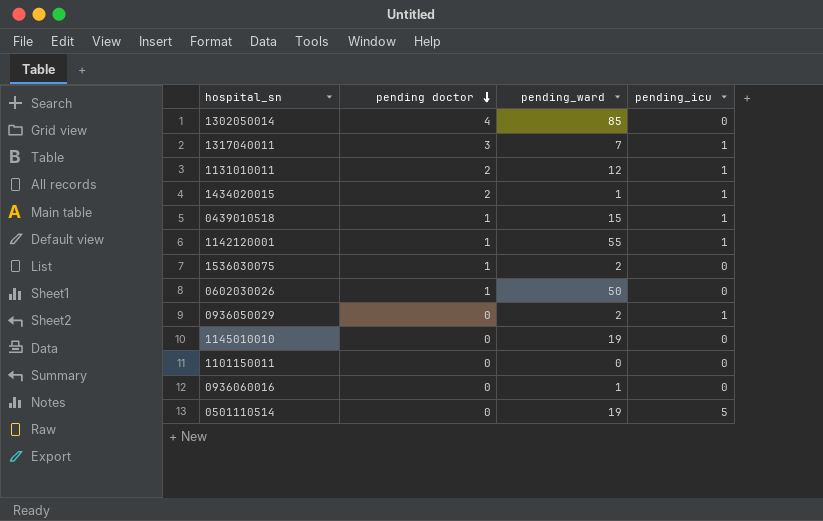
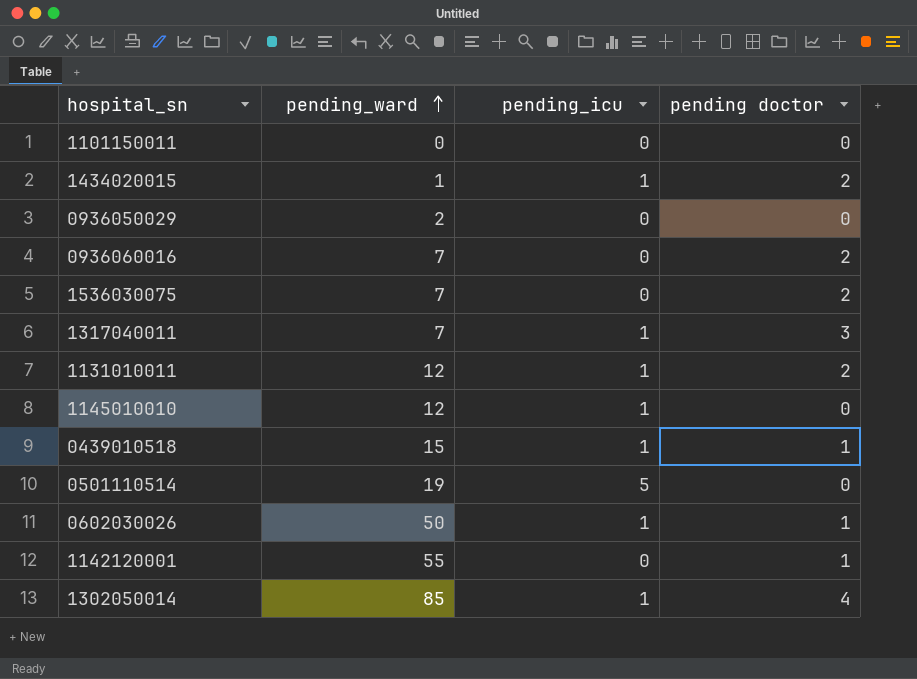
row order: pending doctor descending -> pending_ward ascending
column pending doctor | position: 2 -> 4
0936050029 | pending_icu: 1 -> 0
0936060016 | pending_ward: 1 -> 7
0936060016 | pending doctor: 0 -> 2
1536030075 | pending_ward: 2 -> 7
1536030075 | pending doctor: 1 -> 2
1145010010 | pending_ward: 19 -> 12
1145010010 | pending_icu: 0 -> 1
0602030026 | pending_icu: 0 -> 1
1142120001 | pending_icu: 1 -> 0
1302050014 | pending_icu: 0 -> 1

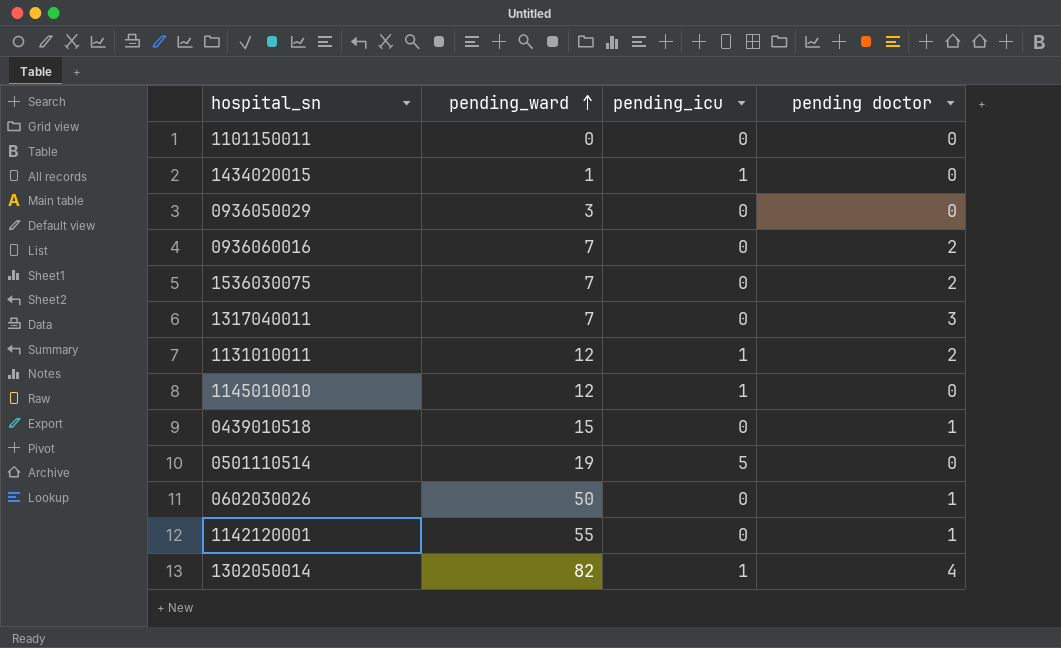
1434020015 | pending doctor: 2 -> 0
0936050029 | pending_ward: 2 -> 3
1317040011 | pending_icu: 1 -> 0
0439010518 | pending_icu: 1 -> 0
0602030026 | pending_icu: 1 -> 0
1302050014 | pending_ward: 85 -> 82

